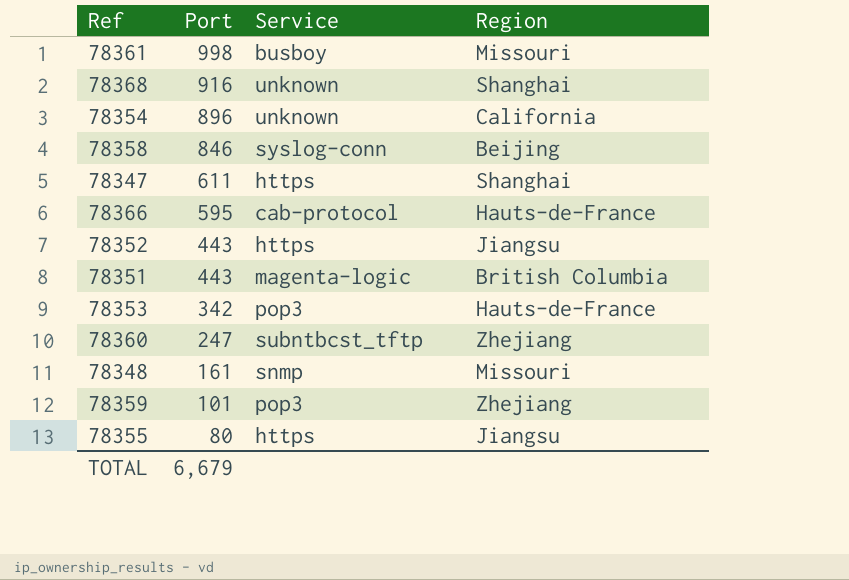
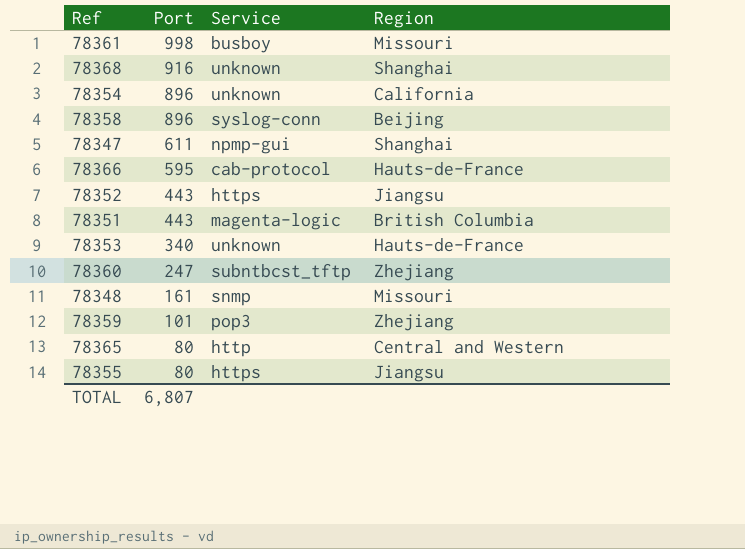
78358 | Port: 846 -> 896
78347 | Service: https -> npmp-gui
78353 | Port: 342 -> 340
78353 | Service: pop3 -> unknown
row 78365: none -> 80 | http | Central and Western
TOTAL | Port: 6,679 -> 6,807

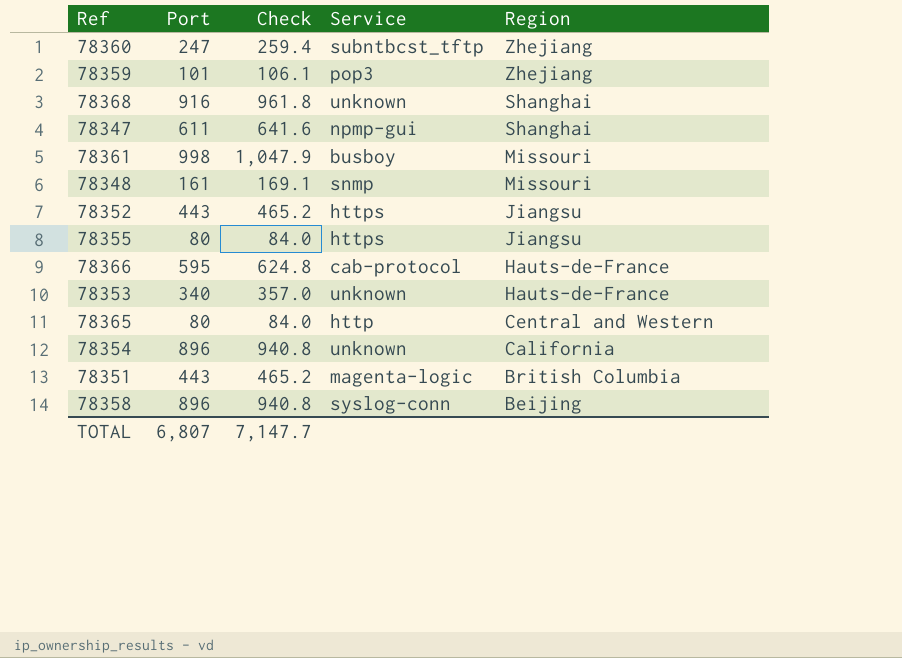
row order: Port descending -> Region descending
column Check | formula: none -> [Port] * 1.05

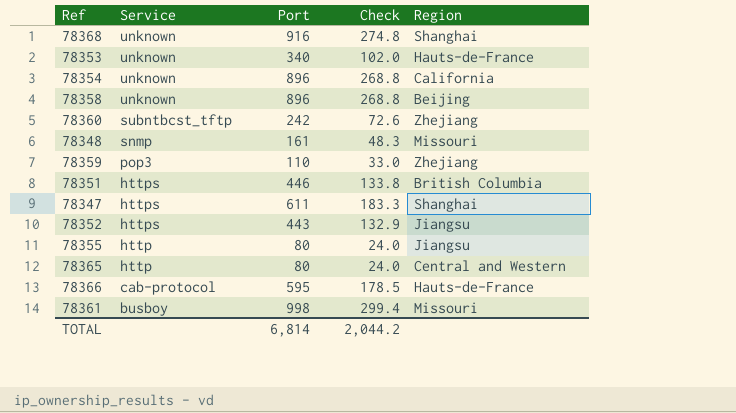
row order: Region descending -> Service descending
column Service | position: 4 -> 2
column Check | formula: [Port] * 1.05 -> [Port] * 0.3
78358 | Service: syslog-conn -> unknown
78360 | Port: 247 -> 242
78359 | Port: 101 -> 110
78351 | Service: magenta-logic -> https
78351 | Port: 443 -> 446
78347 | Service: npmp-gui -> https
78355 | Service: https -> http
TOTAL | Port: 6,807 -> 6,814
TOTAL | Check: 7,147.7 -> 2,044.2

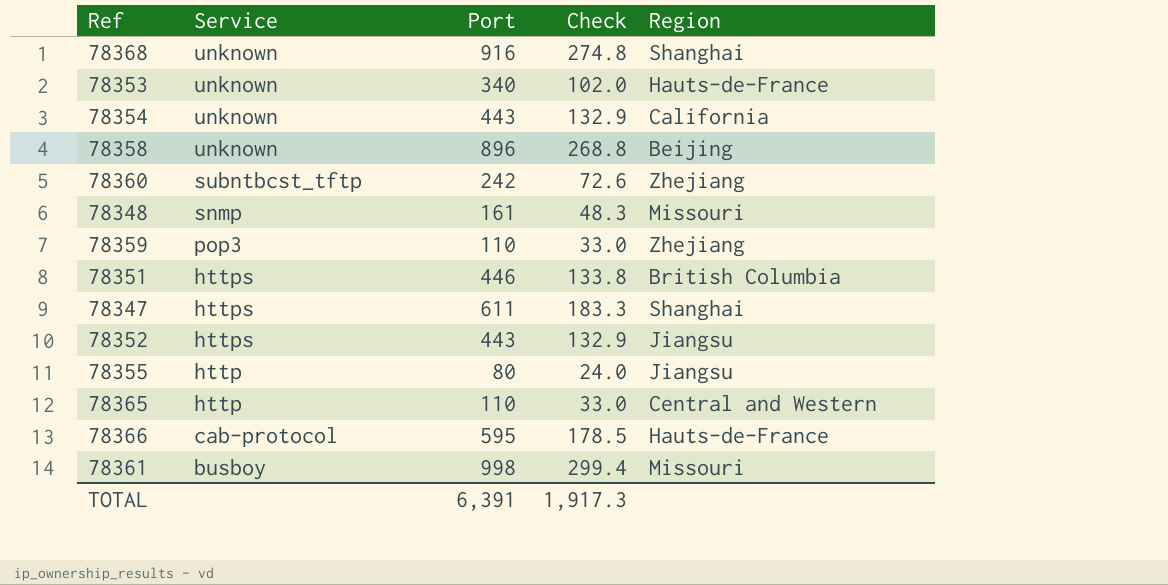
78354 | Port: 896 -> 443
78354 | Check: 268.8 -> 132.9
78365 | Port: 80 -> 110
78365 | Check: 24.0 -> 33.0
TOTAL | Port: 6,814 -> 6,391
TOTAL | Check: 2,044.2 -> 1,917.3

